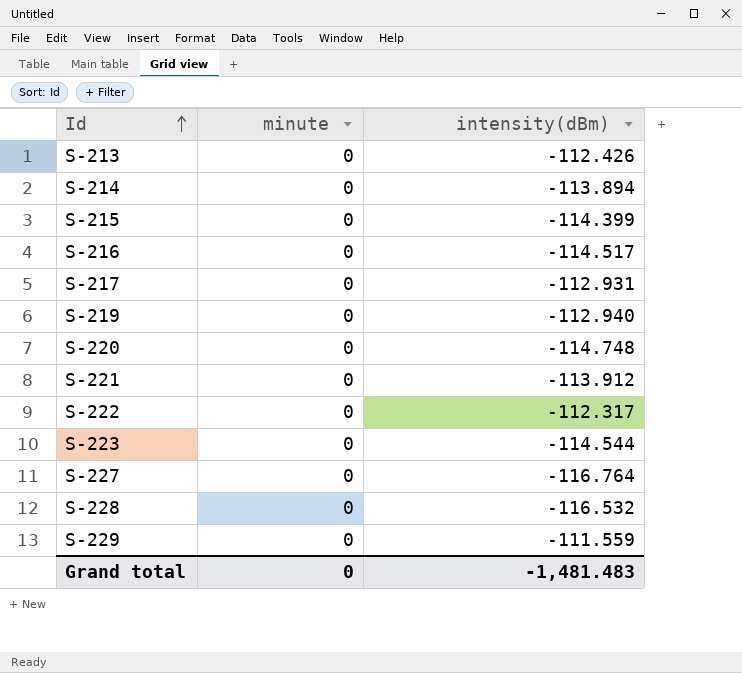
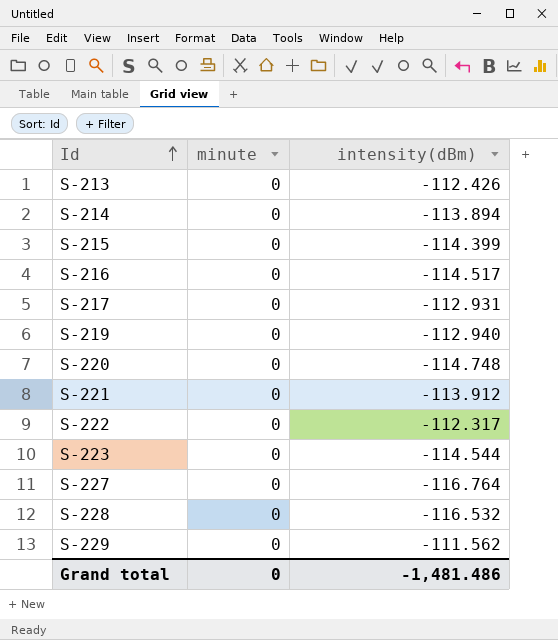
S-229 | intensity(dBm): -111.559 -> -111.562
Grand total | intensity(dBm): -1,481.483 -> -1,481.486

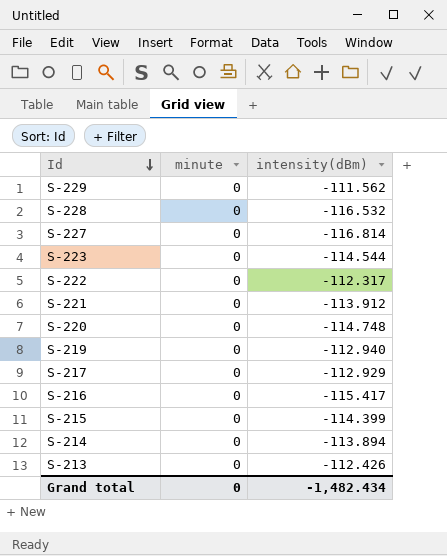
row order: Id ascending -> Id descending
S-227 | intensity(dBm): -116.764 -> -116.814
S-217 | intensity(dBm): -112.931 -> -112.929
S-216 | intensity(dBm): -114.517 -> -115.417
Grand total | intensity(dBm): -1,481.486 -> -1,482.434

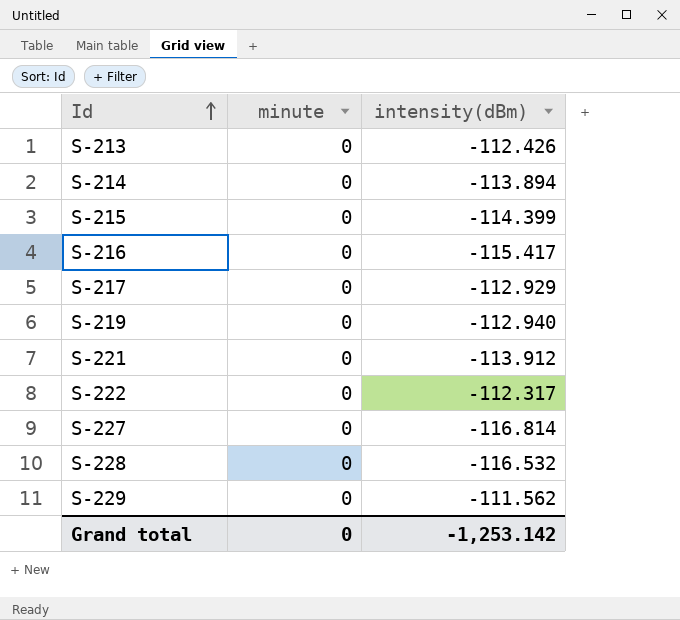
row order: Id descending -> Id ascending
row S-223: 0 | -114.544 -> none
row S-220: 0 | -114.748 -> none
Grand total | intensity(dBm): -1,482.434 -> -1,253.142

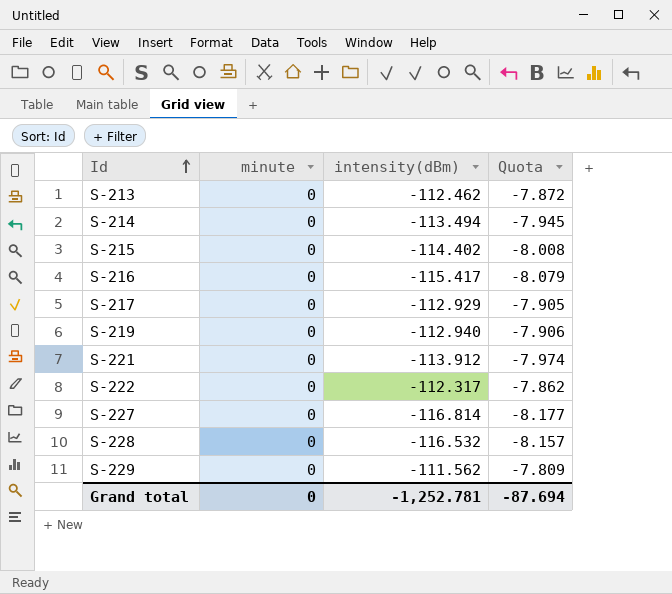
column Quota | formula: none -> [intensity(dBm)] * 0.07
S-213 | intensity(dBm): -112.426 -> -112.462
S-214 | intensity(dBm): -113.894 -> -113.494
S-215 | intensity(dBm): -114.399 -> -114.402
Grand total | intensity(dBm): -1,253.142 -> -1,252.781

